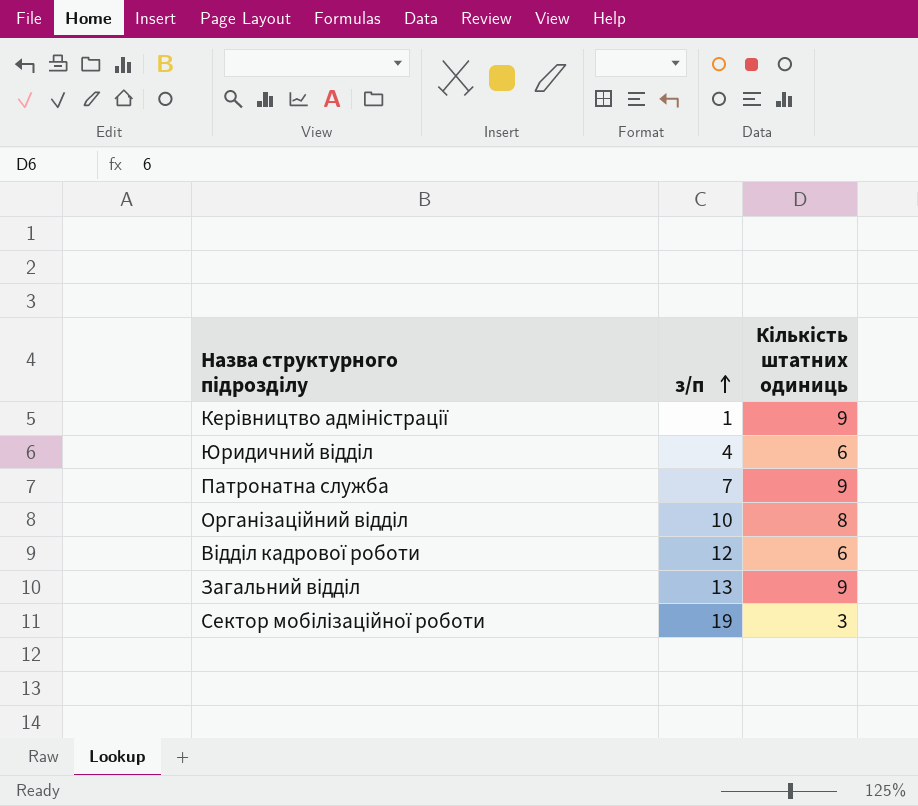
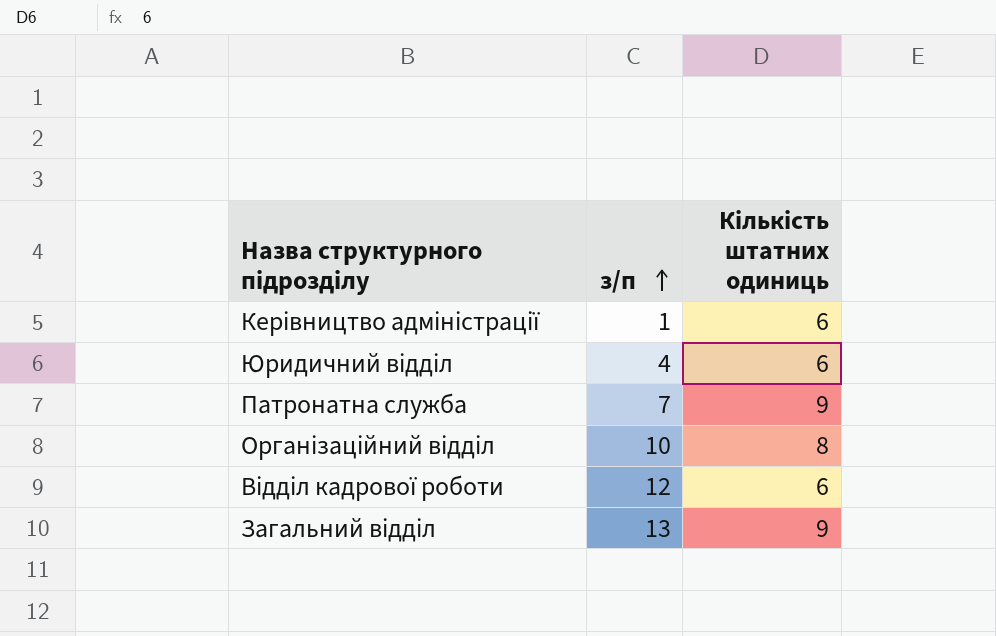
row Сектор мобілізаційної роботи: 19 | 3 -> none
Керівництво адміністрації | Кількість штатних одиниць: 9 -> 6

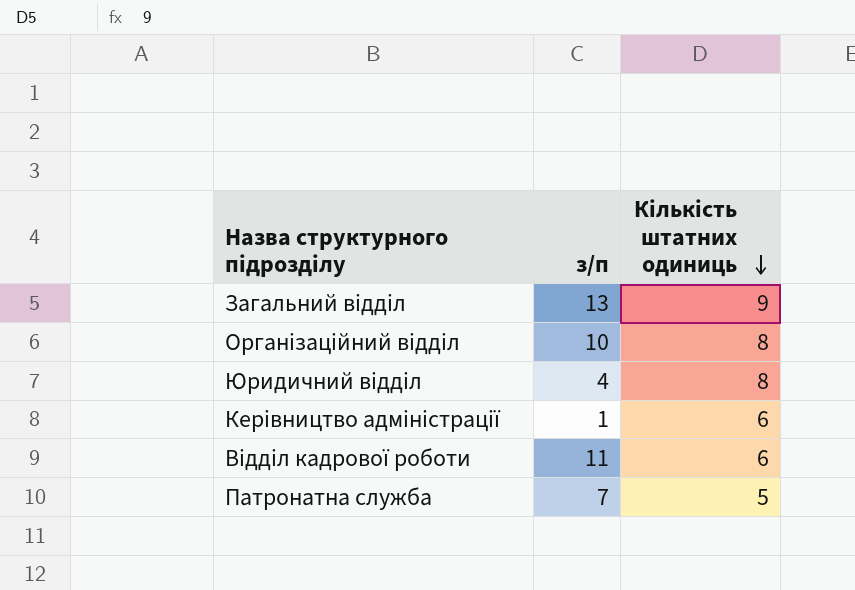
row order: з/п ascending -> Кількість штатних одиниць descending
Юридичний відділ | Кількість штатних одиниць: 6 -> 8
Відділ кадрової роботи | з/п: 12 -> 11
Патронатна служба | Кількість штатних одиниць: 9 -> 5

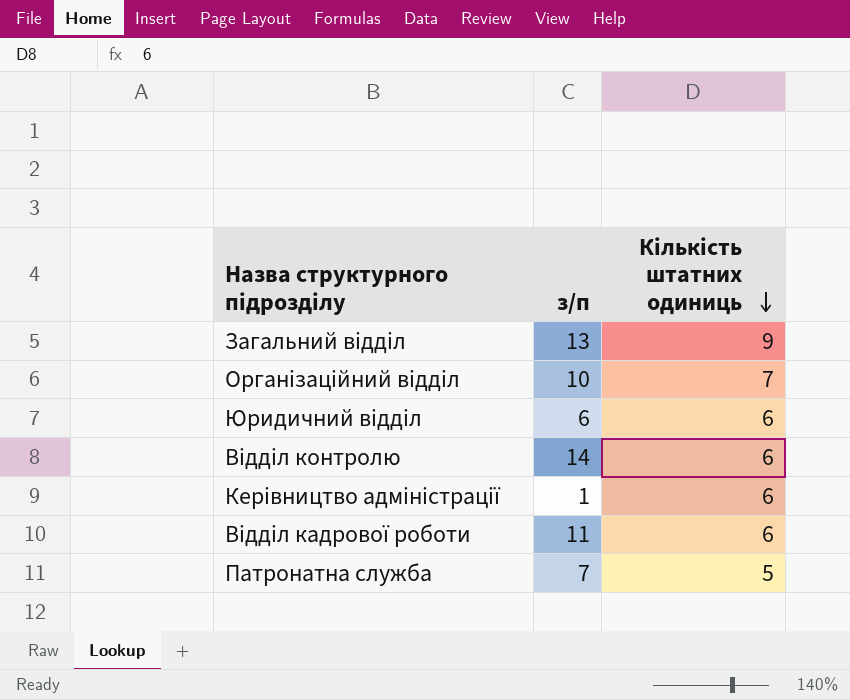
Організаційний відділ | Кількість штатних одиниць: 8 -> 7
Юридичний відділ | з/п: 4 -> 6
Юридичний відділ | Кількість штатних одиниць: 8 -> 6
row Відділ контролю: none -> 14 | 6

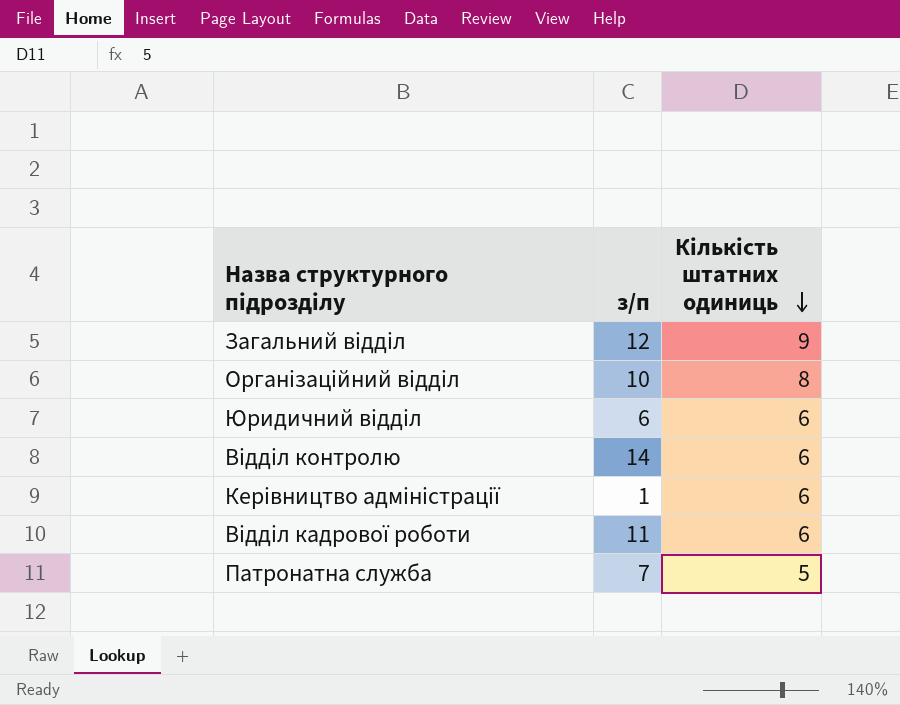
Загальний відділ | з/п: 13 -> 12
Організаційний відділ | Кількість штатних одиниць: 7 -> 8

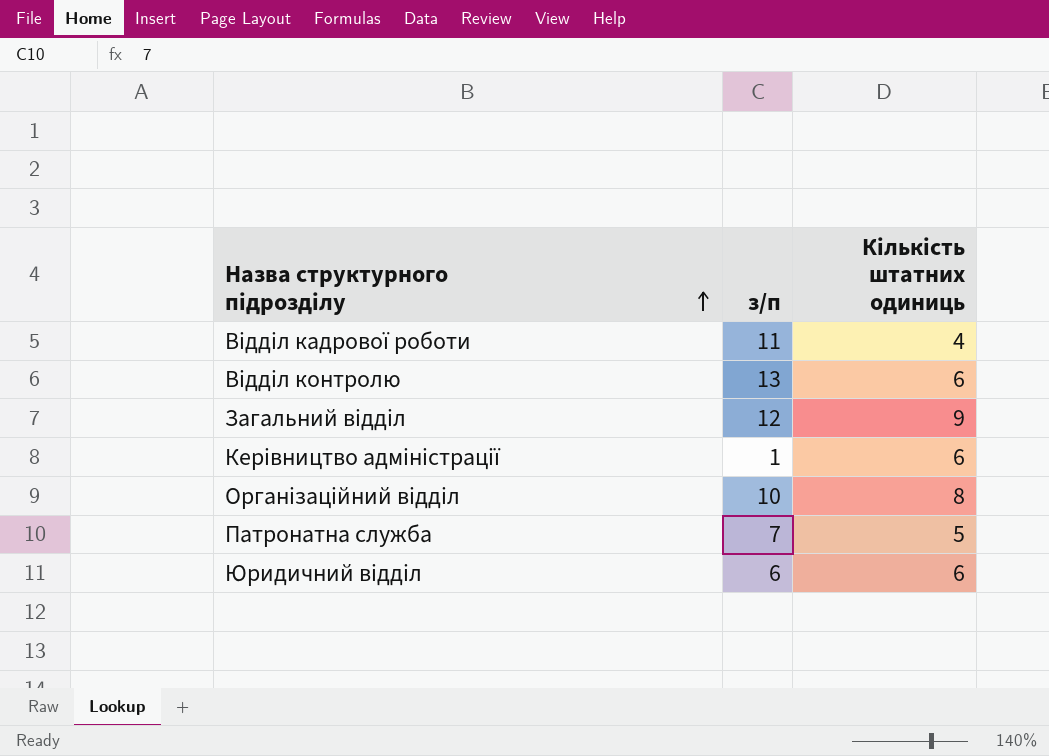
row order: Кількість штатних одиниць descending -> Назва структурного підрозділу ascending
Відділ кадрової роботи | Кількість штатних одиниць: 6 -> 4
Відділ контролю | з/п: 14 -> 13

